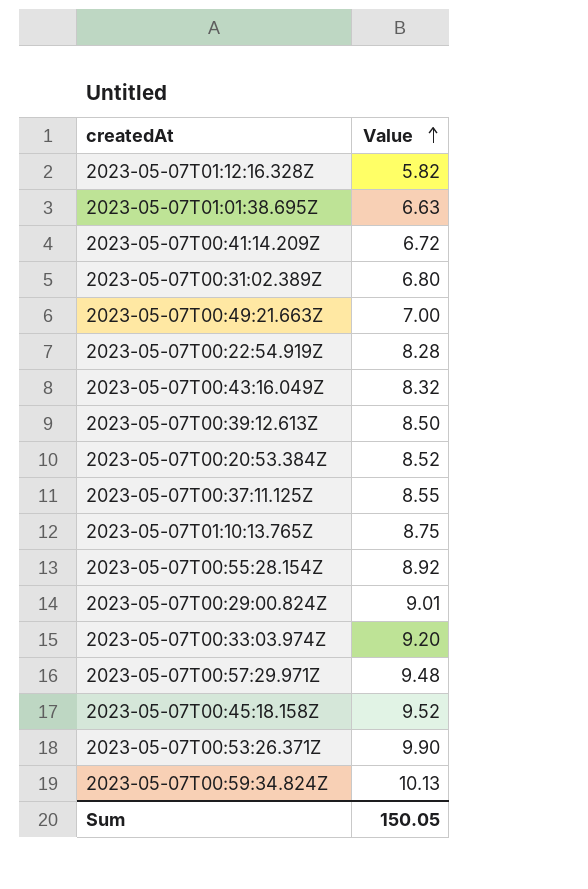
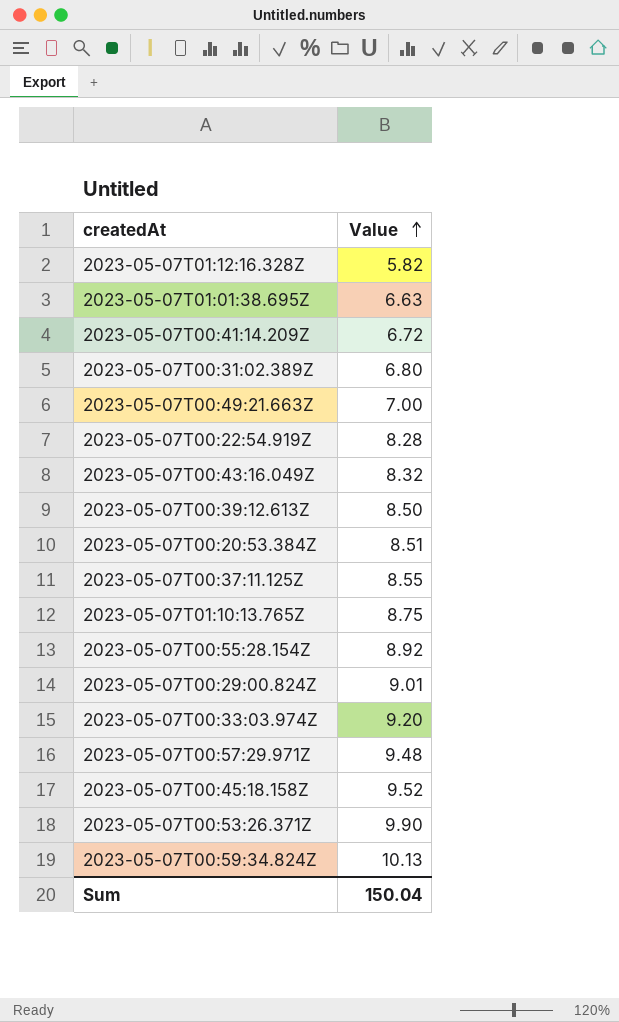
2023-05-07T00:20:53.384Z | Value: 8.52 -> 8.51
Sum | Value: 150.05 -> 150.04

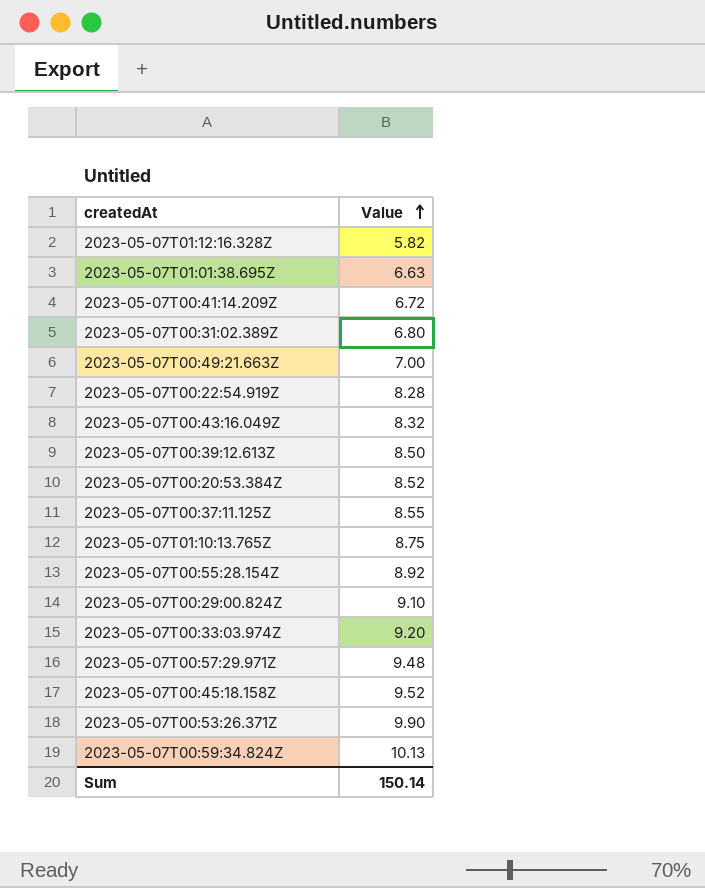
2023-05-07T00:20:53.384Z | Value: 8.51 -> 8.52
2023-05-07T00:29:00.824Z | Value: 9.01 -> 9.10
Sum | Value: 150.04 -> 150.14

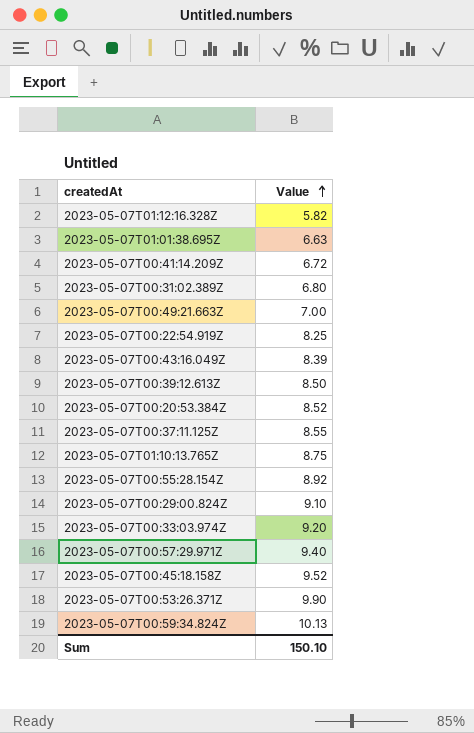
2023-05-07T00:22:54.919Z | Value: 8.28 -> 8.25
2023-05-07T00:43:16.049Z | Value: 8.32 -> 8.39
2023-05-07T00:57:29.971Z | Value: 9.48 -> 9.40
Sum | Value: 150.14 -> 150.10

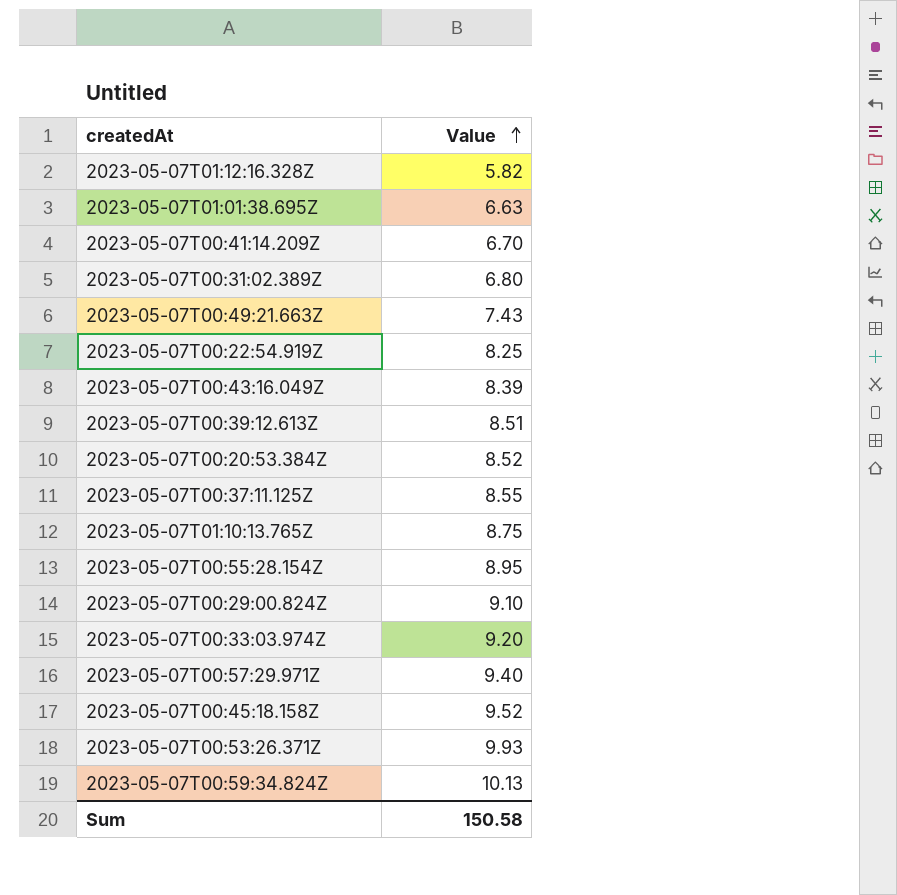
2023-05-07T00:41:14.209Z | Value: 6.72 -> 6.70
2023-05-07T00:49:21.663Z | Value: 7.00 -> 7.43
2023-05-07T00:39:12.613Z | Value: 8.50 -> 8.51
2023-05-07T00:55:28.154Z | Value: 8.92 -> 8.95
2023-05-07T00:53:26.371Z | Value: 9.90 -> 9.93
Sum | Value: 150.10 -> 150.58

